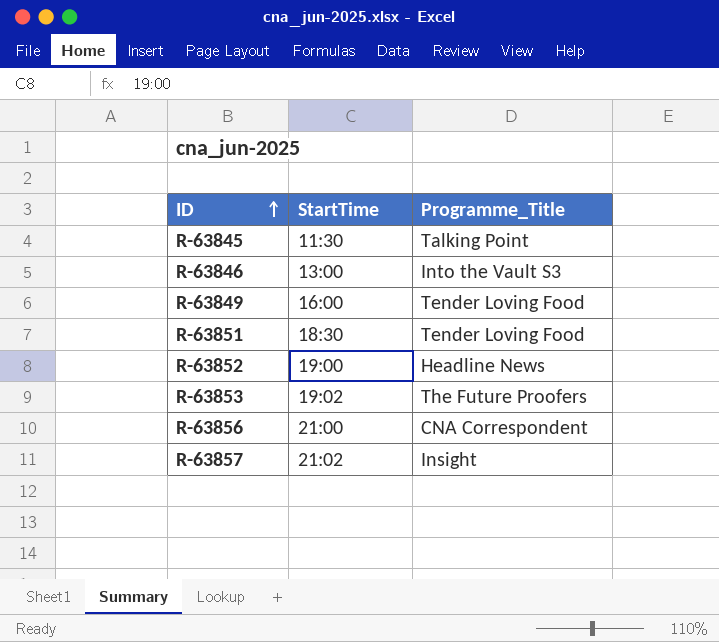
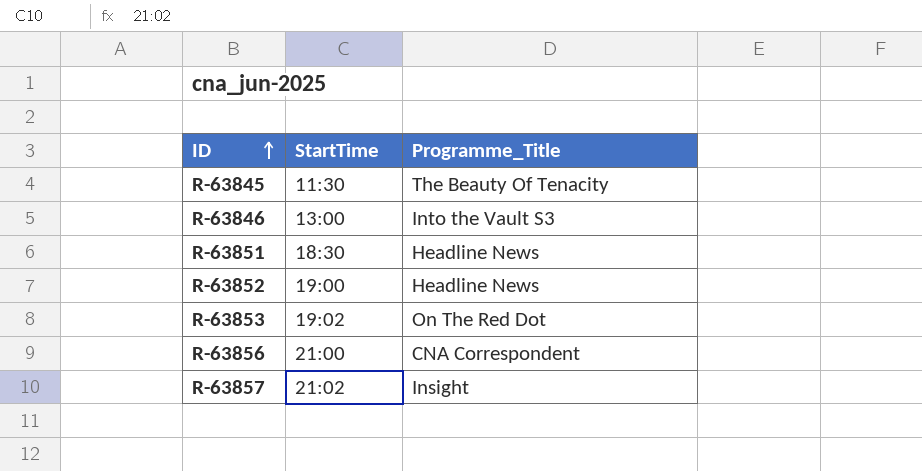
row R-63849: 16:00 | Tender Loving Food -> none
R-63845 | Programme_Title: Talking Point -> The Beauty Of Tenacity
R-63851 | Programme_Title: Tender Loving Food -> Headline News
R-63853 | Programme_Title: The Future Proofers -> On The Red Dot

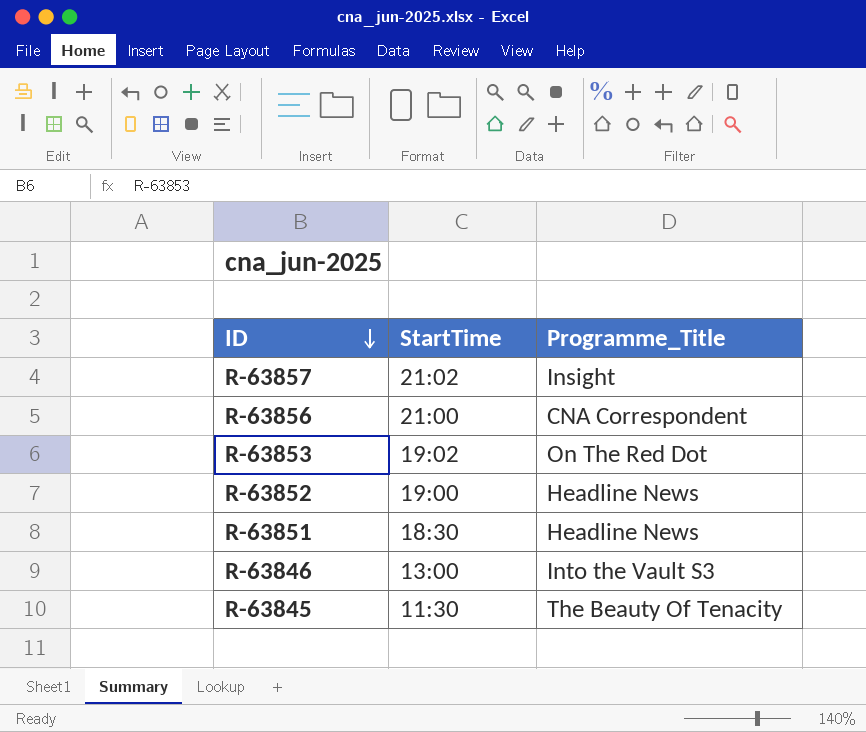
row order: ID ascending -> ID descending

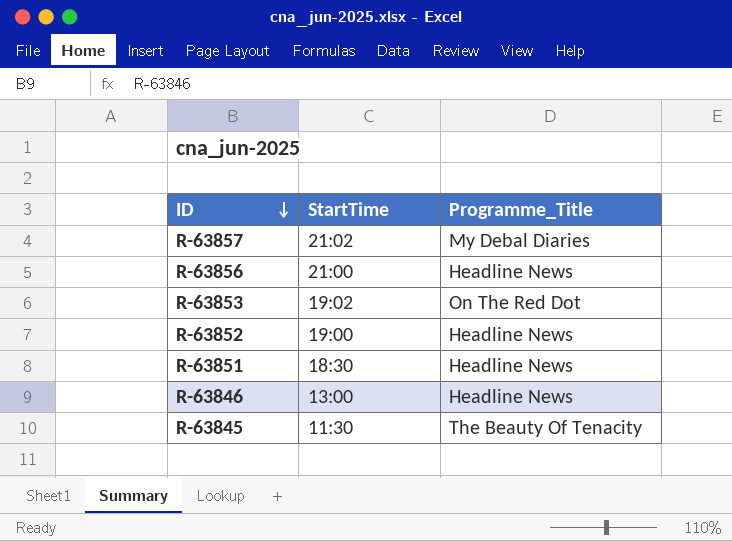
R-63857 | Programme_Title: Insight -> My Debal Diaries
R-63856 | Programme_Title: CNA Correspondent -> Headline News
R-63846 | Programme_Title: Into the Vault S3 -> Headline News

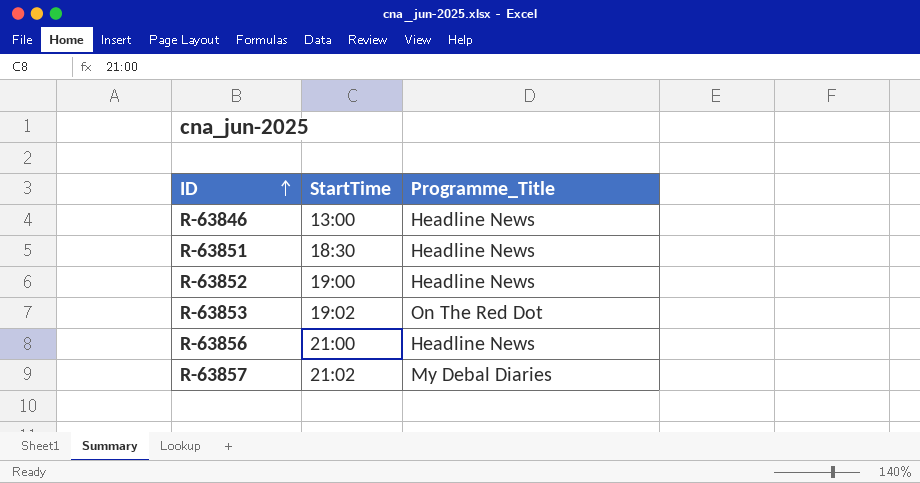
row order: ID descending -> ID ascending
row R-63845: 11:30 | The Beauty Of Tenacity -> none

